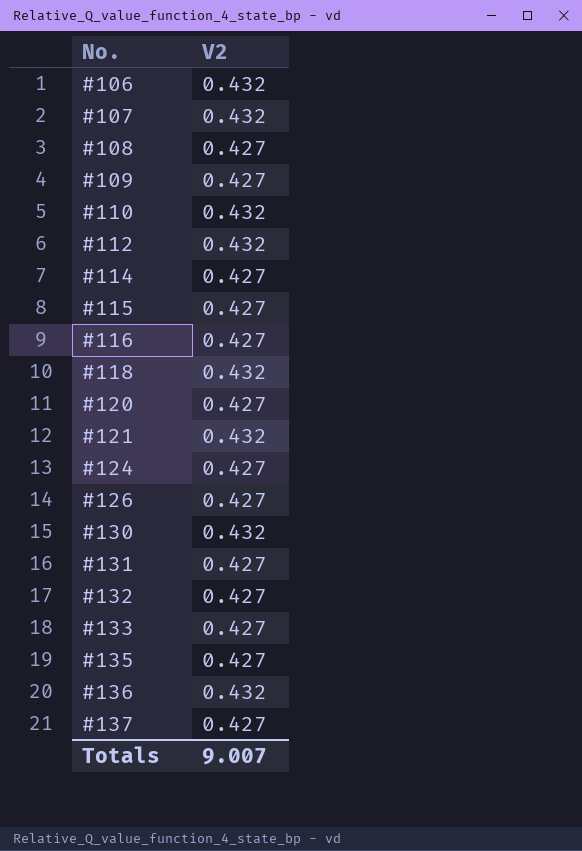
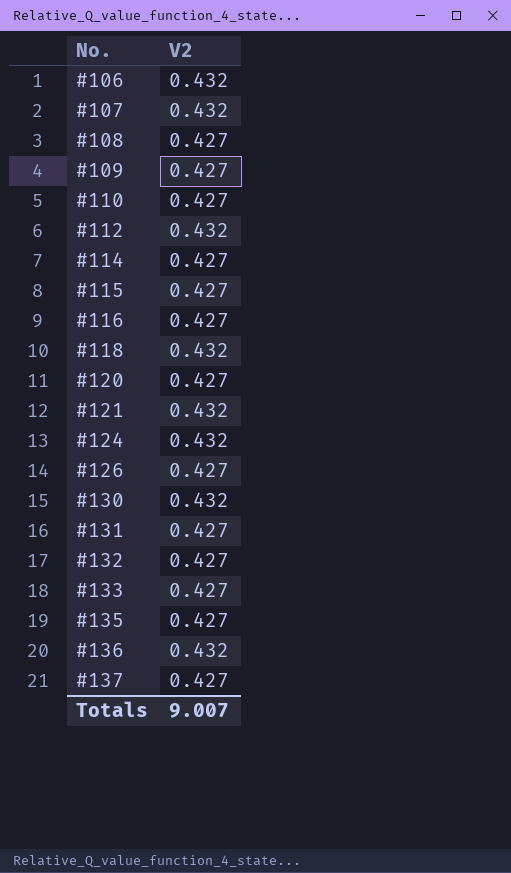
#110 | V2: 0.432 -> 0.427
#124 | V2: 0.427 -> 0.432

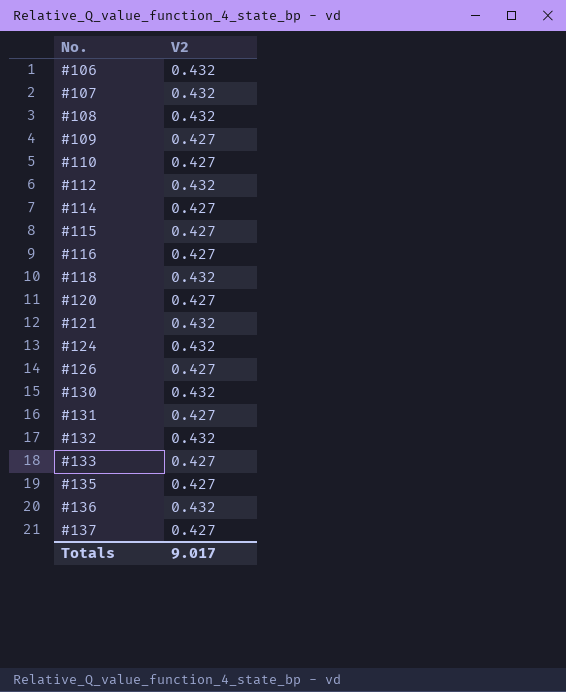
#108 | V2: 0.427 -> 0.432
#132 | V2: 0.427 -> 0.432
Totals | V2: 9.007 -> 9.017

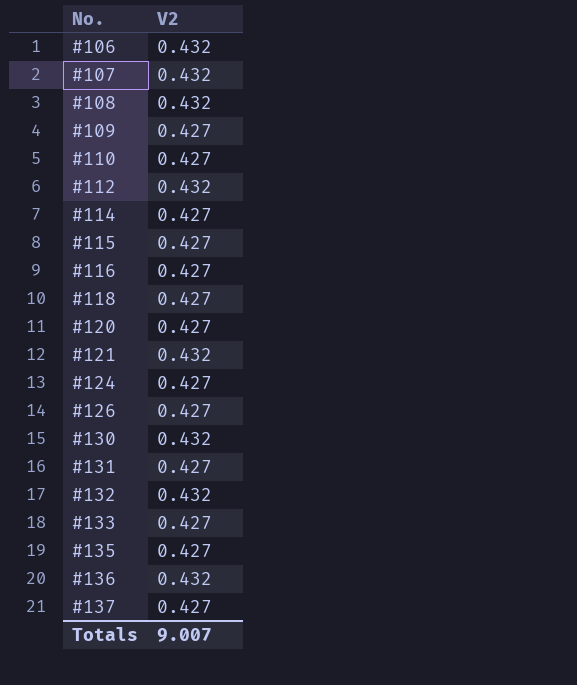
#118 | V2: 0.432 -> 0.427
#124 | V2: 0.432 -> 0.427
Totals | V2: 9.017 -> 9.007

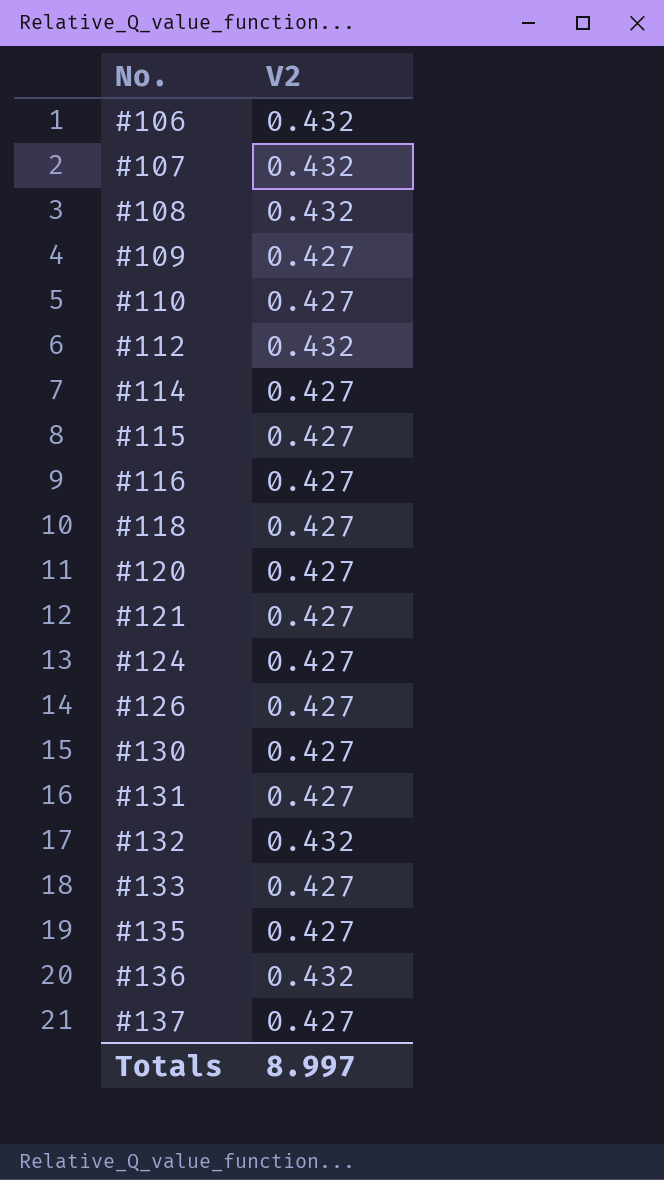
#121 | V2: 0.432 -> 0.427
#130 | V2: 0.432 -> 0.427
Totals | V2: 9.007 -> 8.997

